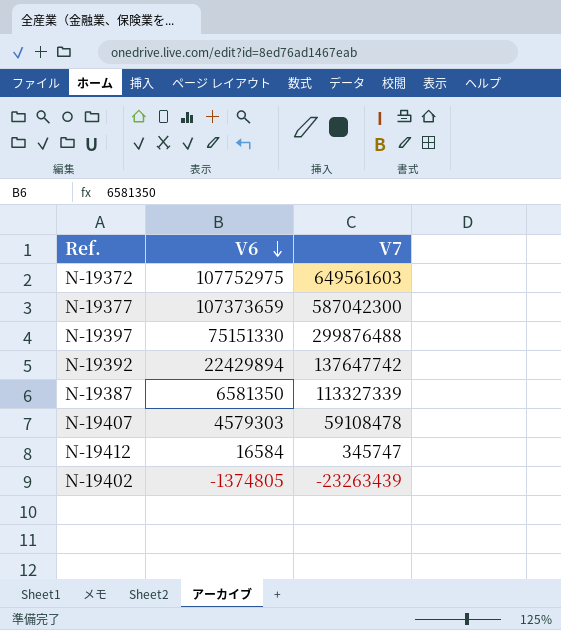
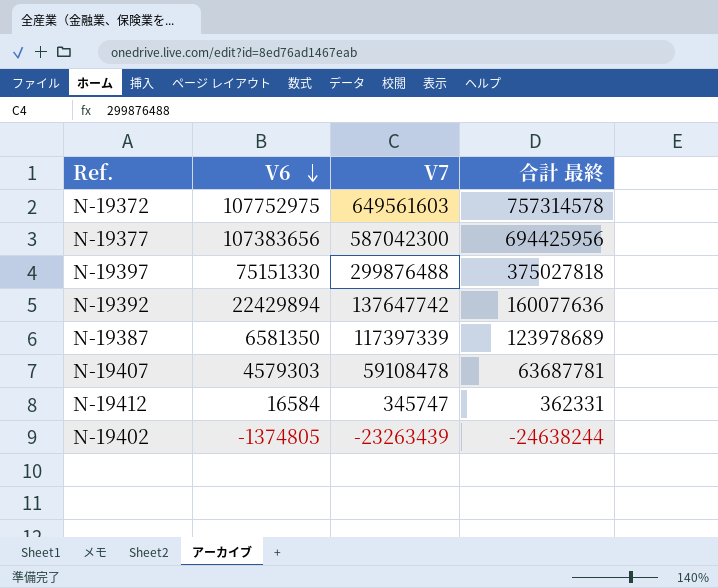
column 合計 最終 | formula: none -> [V6] + [V7]
N-19377 | V6: 107373659 -> 107383656
N-19387 | V7: 113327339 -> 117397339

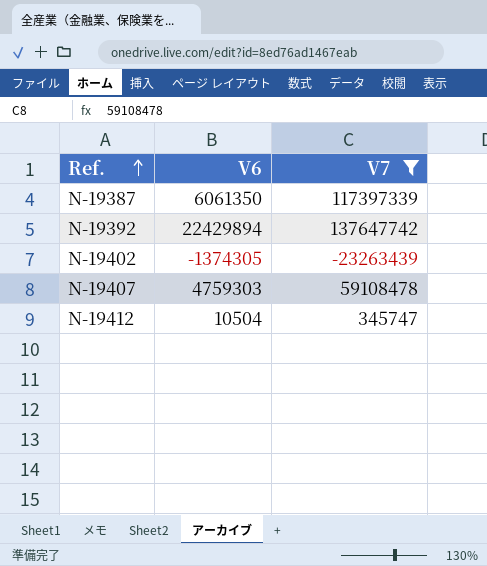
filter: none -> V7 <= 137647742
row order: V6 descending -> Ref. ascending
column 合計 最終 | formula: [V6] + [V7] -> none
N-19387 | V6: 6581350 -> 6061350
N-19402 | V6: -1374805 -> -1374305
N-19407 | V6: 4579303 -> 4759303
N-19412 | V6: 16584 -> 10504

